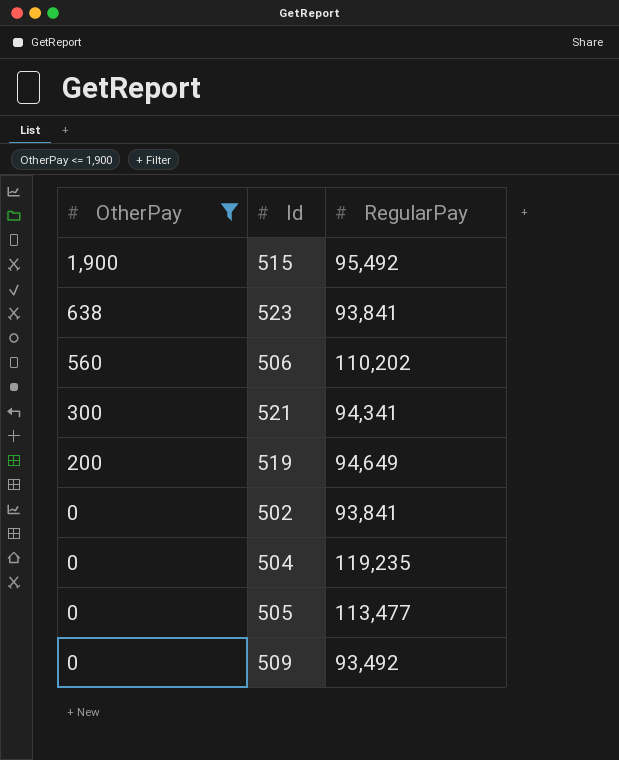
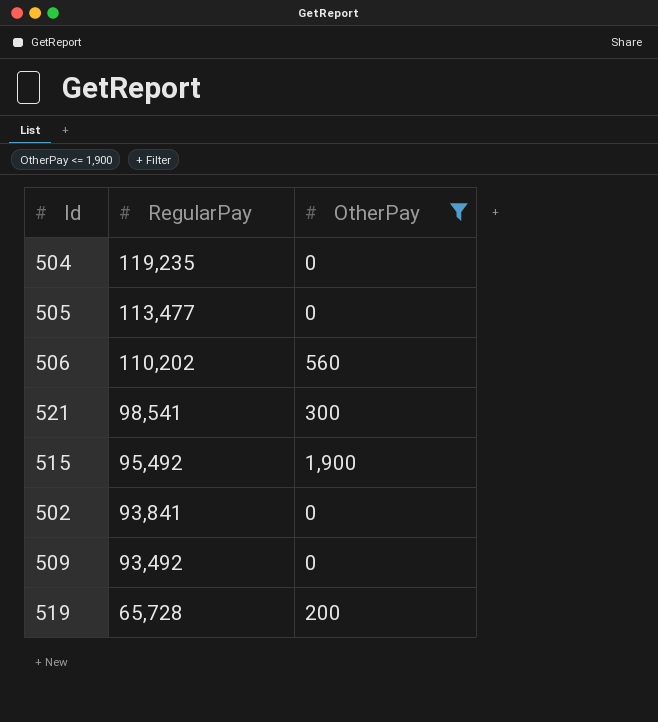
row order: OtherPay descending -> RegularPay descending
column OtherPay | position: 1 -> 3
row 523: 638 | 93,841 -> none
521 | RegularPay: 94,341 -> 98,541
519 | RegularPay: 94,649 -> 65,728

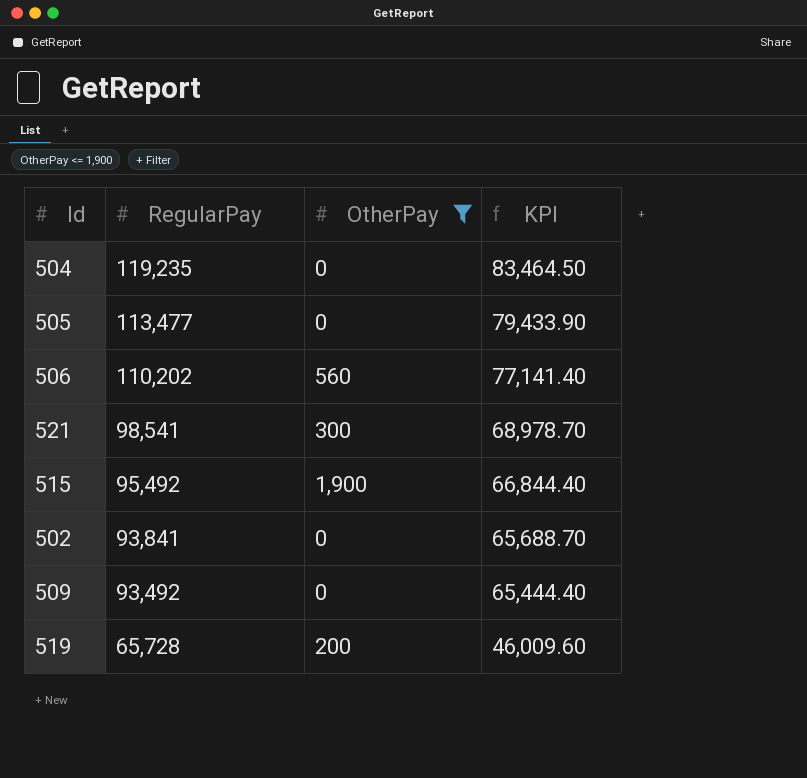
column KPI | formula: none -> [RegularPay] * 0.7

